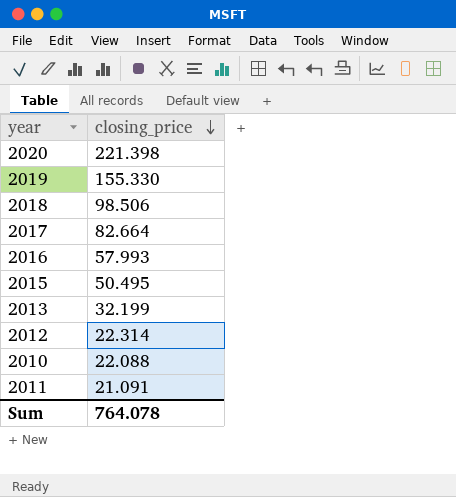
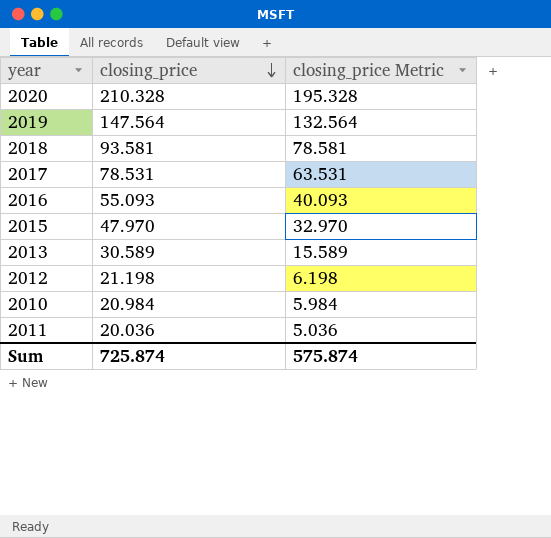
column closing_price Metric | formula: none -> [closing_price] - 15
2020 | closing_price: 221.398 -> 210.328
2019 | closing_price: 155.330 -> 147.564
2018 | closing_price: 98.506 -> 93.581
2017 | closing_price: 82.664 -> 78.531
2016 | closing_price: 57.993 -> 55.093
2015 | closing_price: 50.495 -> 47.970
2013 | closing_price: 32.199 -> 30.589
2012 | closing_price: 22.314 -> 21.198
2010 | closing_price: 22.088 -> 20.984
2011 | closing_price: 21.091 -> 20.036
Sum | closing_price: 764.078 -> 725.874

